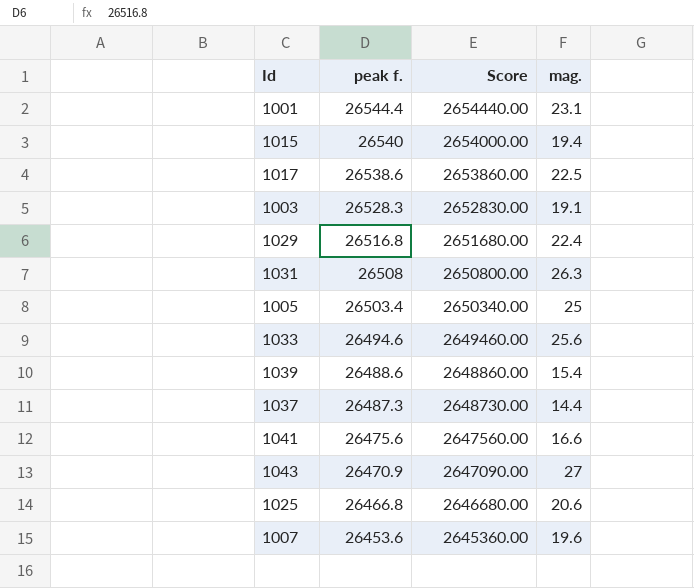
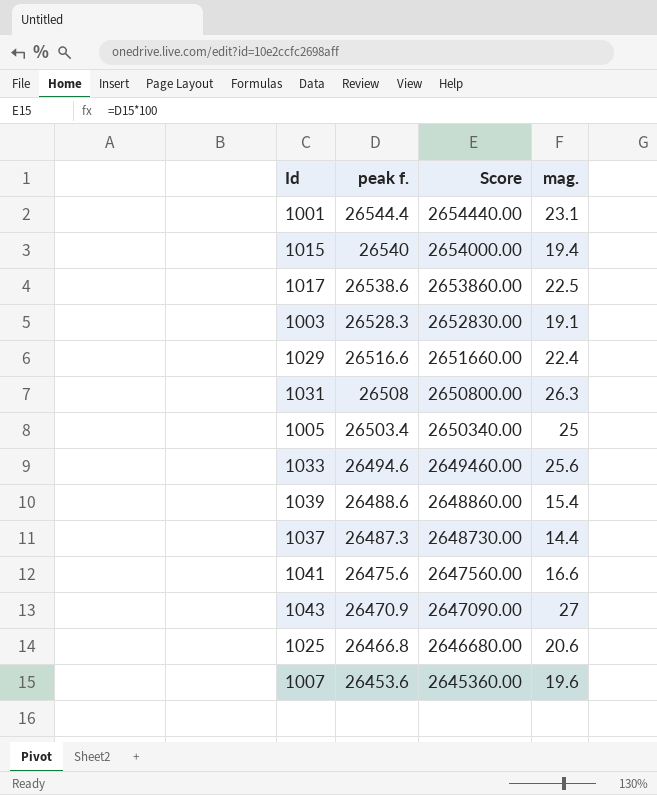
1029 | peak f.: 26516.8 -> 26516.6
1029 | Score: 2651680.00 -> 2651660.00

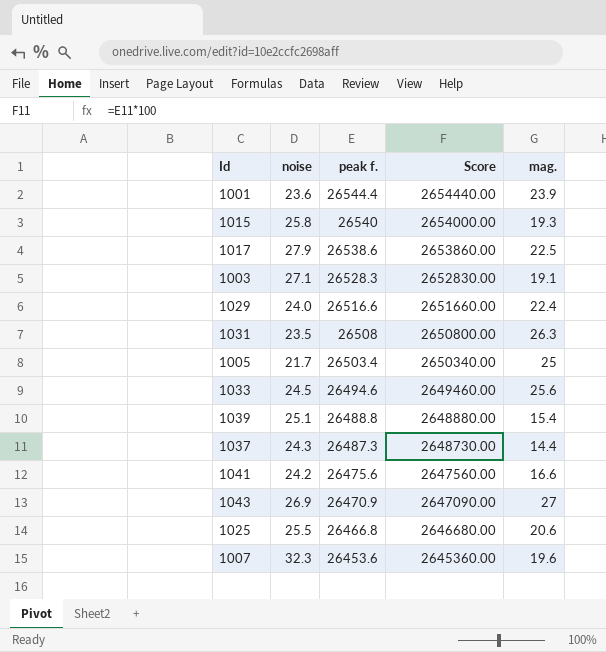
column noise | position: none -> 2
1001 | mag.: 23.1 -> 23.9
1015 | mag.: 19.4 -> 19.3
1039 | peak f.: 26488.6 -> 26488.8
1039 | Score: 2648860.00 -> 2648880.00

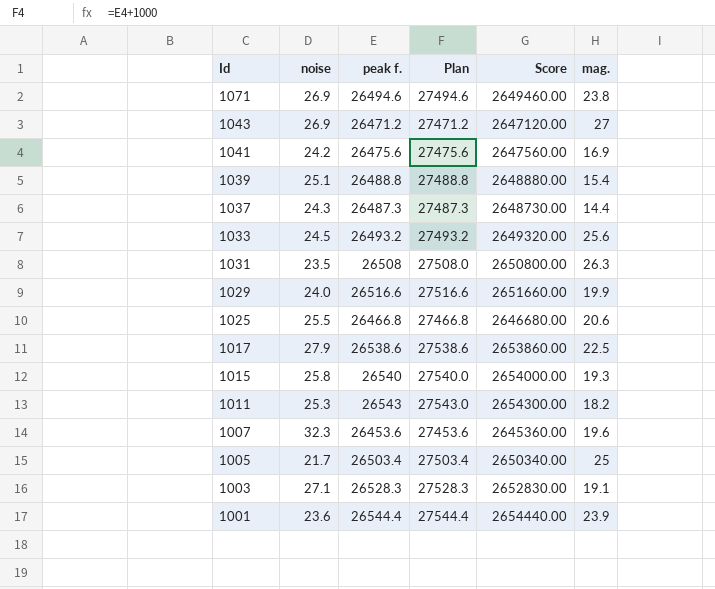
row order: peak f. descending -> Id descending
column Plan | formula: none -> [peak f.] + 1000
row 1071: none -> 26.9 | 26494.6 | 27494.6 | 2649460.00 | 23.8
1043 | peak f.: 26470.9 -> 26471.2
1043 | Score: 2647090.00 -> 2647120.00
1041 | mag.: 16.6 -> 16.9
1033 | peak f.: 26494.6 -> 26493.2
1033 | Score: 2649460.00 -> 2649320.00
1029 | mag.: 22.4 -> 19.9
row 1011: none -> 25.3 | 26543 | 27543.0 | 2654300.00 | 18.2

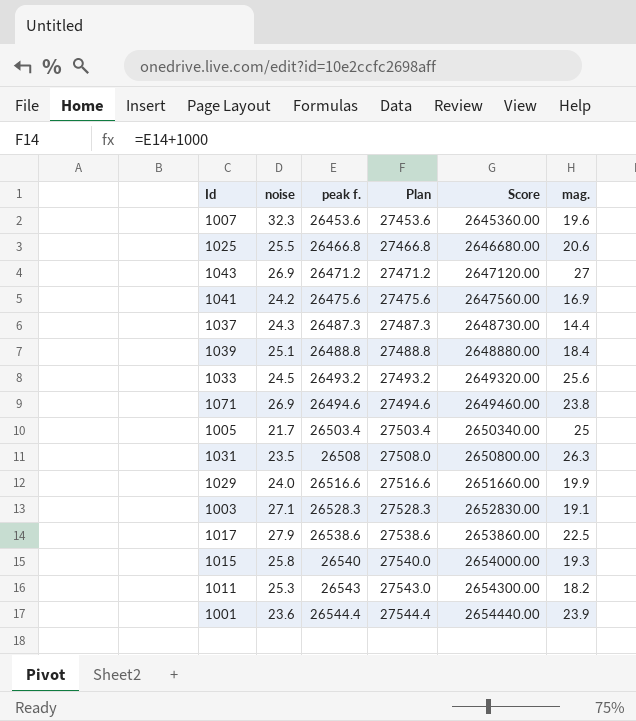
row order: Id descending -> peak f. ascending
1039 | mag.: 15.4 -> 18.4

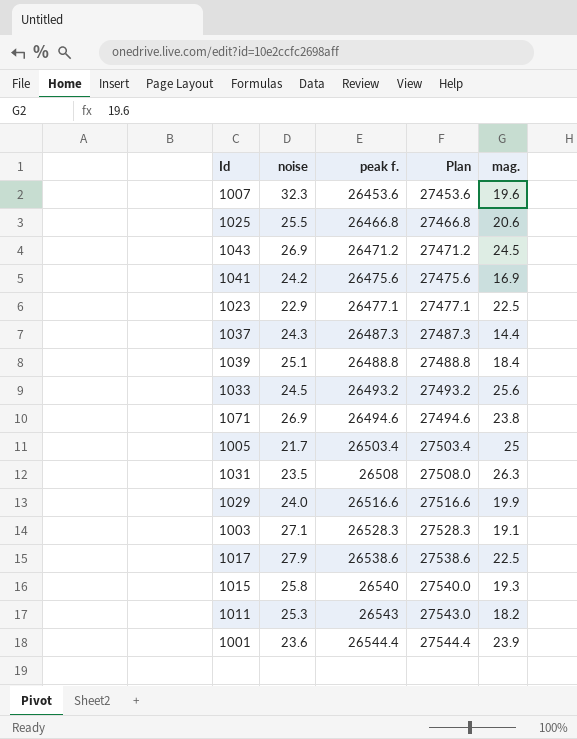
column Score | formula: [peak f.] * 100 -> none
1043 | mag.: 27 -> 24.5
row 1023: none -> 22.9 | 26477.1 | 27477.1 | 22.5

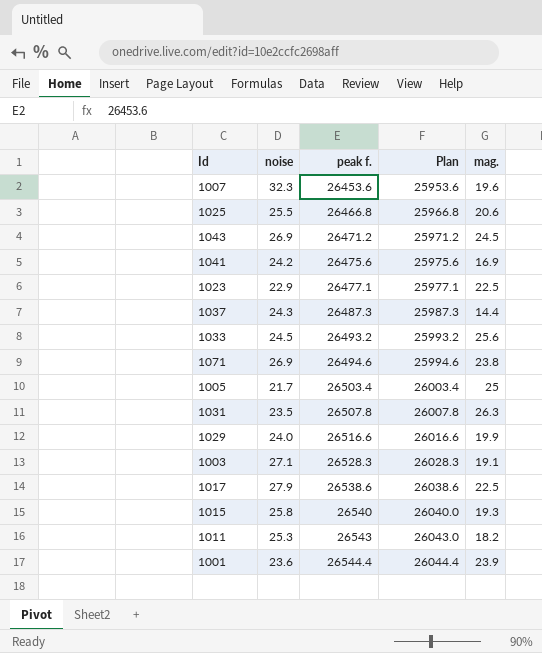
column Plan | formula: [peak f.] + 1000 -> [peak f.] - 500
row 1039: 25.1 | 26488.8 | 27488.8 | 18.4 -> none
1031 | peak f.: 26508 -> 26507.8

